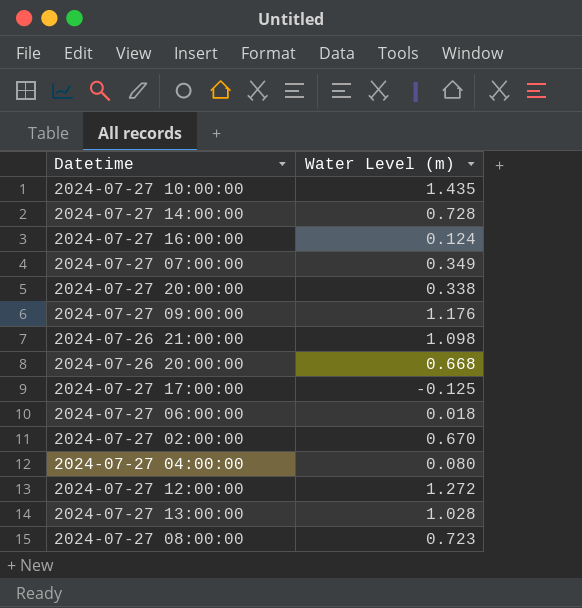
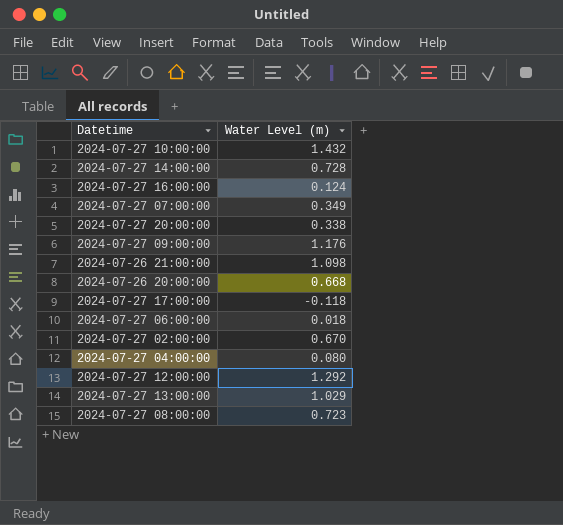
2024-07-27 10:00:00 | Water Level (m): 1.435 -> 1.432
2024-07-27 17:00:00 | Water Level (m): -0.125 -> -0.118
2024-07-27 12:00:00 | Water Level (m): 1.272 -> 1.292
2024-07-27 13:00:00 | Water Level (m): 1.028 -> 1.029

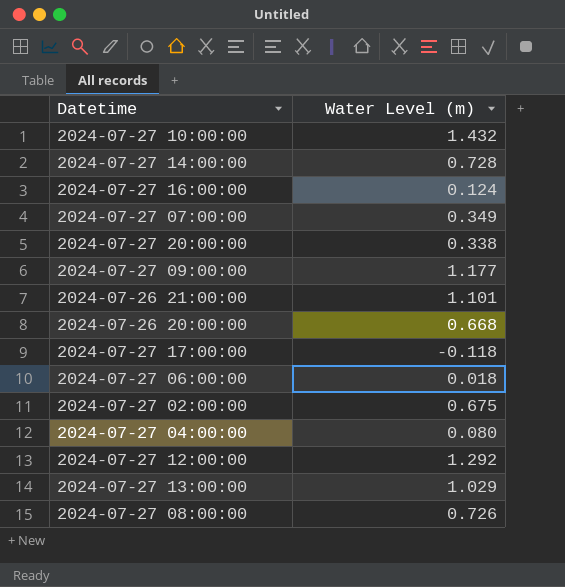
2024-07-27 09:00:00 | Water Level (m): 1.176 -> 1.177
2024-07-26 21:00:00 | Water Level (m): 1.098 -> 1.101
2024-07-27 02:00:00 | Water Level (m): 0.670 -> 0.675
2024-07-27 08:00:00 | Water Level (m): 0.723 -> 0.726

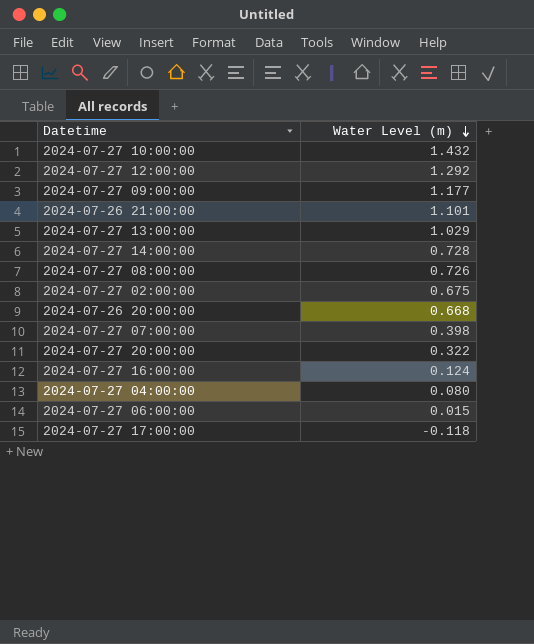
row order: none -> Water Level (m) descending
2024-07-27 07:00:00 | Water Level (m): 0.349 -> 0.398
2024-07-27 20:00:00 | Water Level (m): 0.338 -> 0.322
2024-07-27 06:00:00 | Water Level (m): 0.018 -> 0.015

